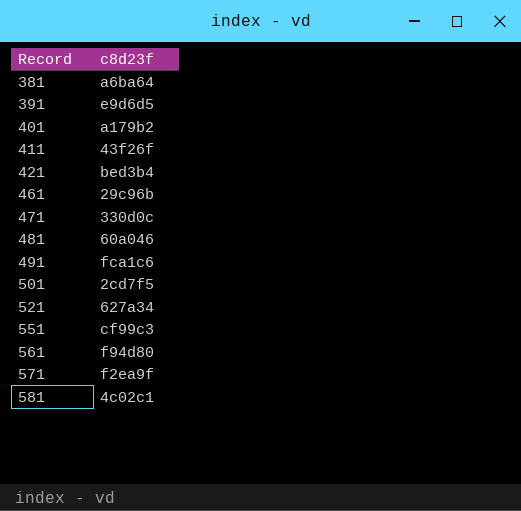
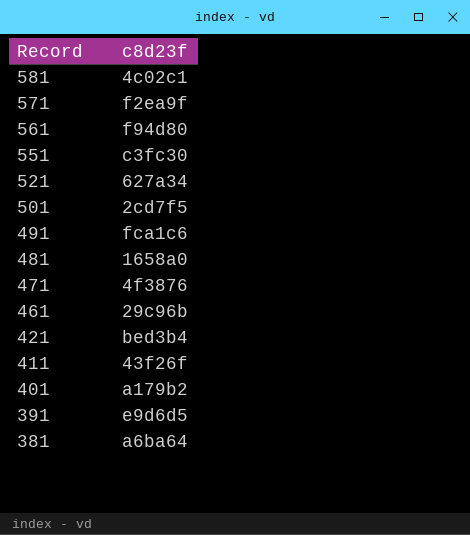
row order: Record ascending -> Record descending
551 | c8d23f: cf99c3 -> c3fc30
481 | c8d23f: 60a046 -> 1658a0
471 | c8d23f: 330d0c -> 4f3876

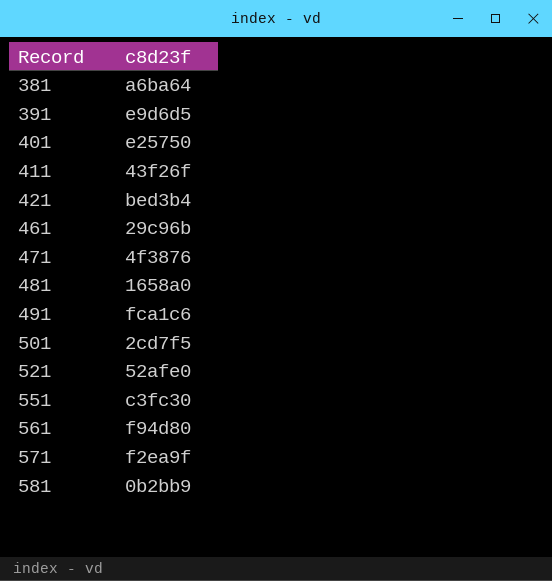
row order: Record descending -> Record ascending
401 | c8d23f: a179b2 -> e25750
521 | c8d23f: 627a34 -> 52afe0
581 | c8d23f: 4c02c1 -> 0b2bb9

